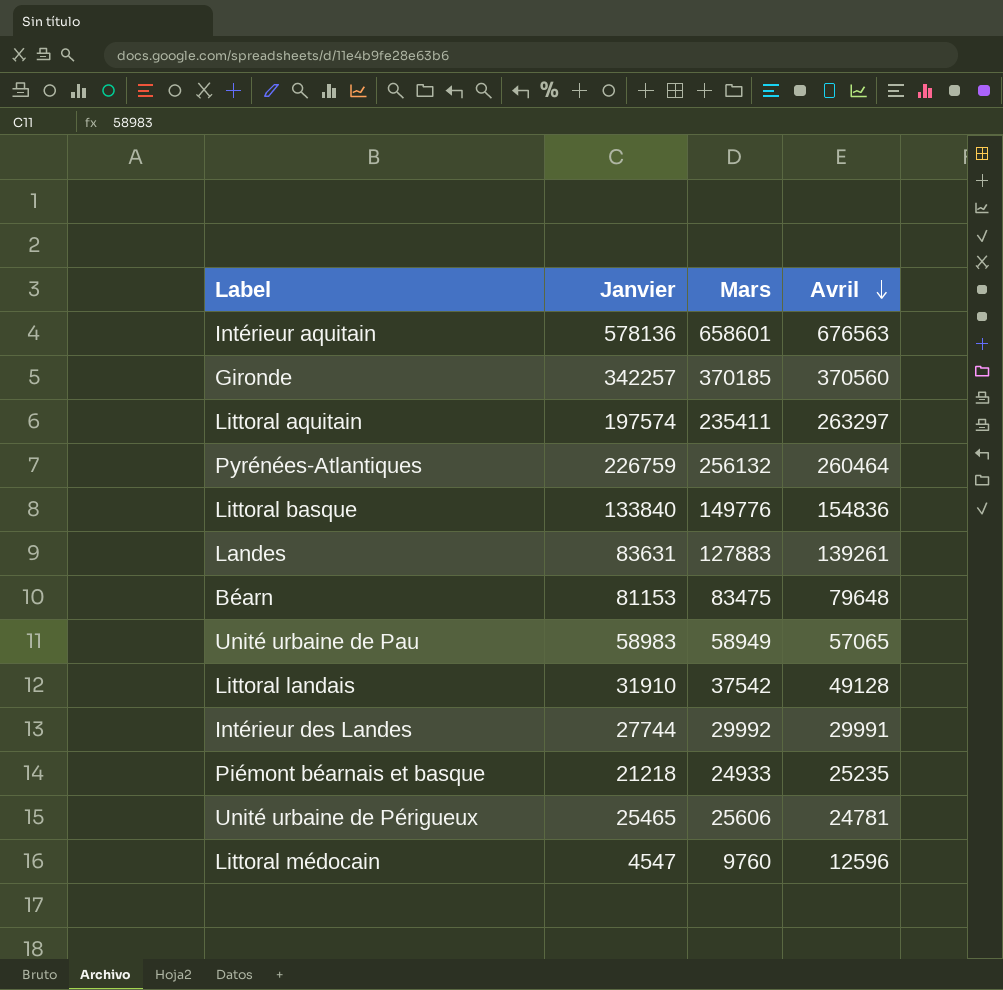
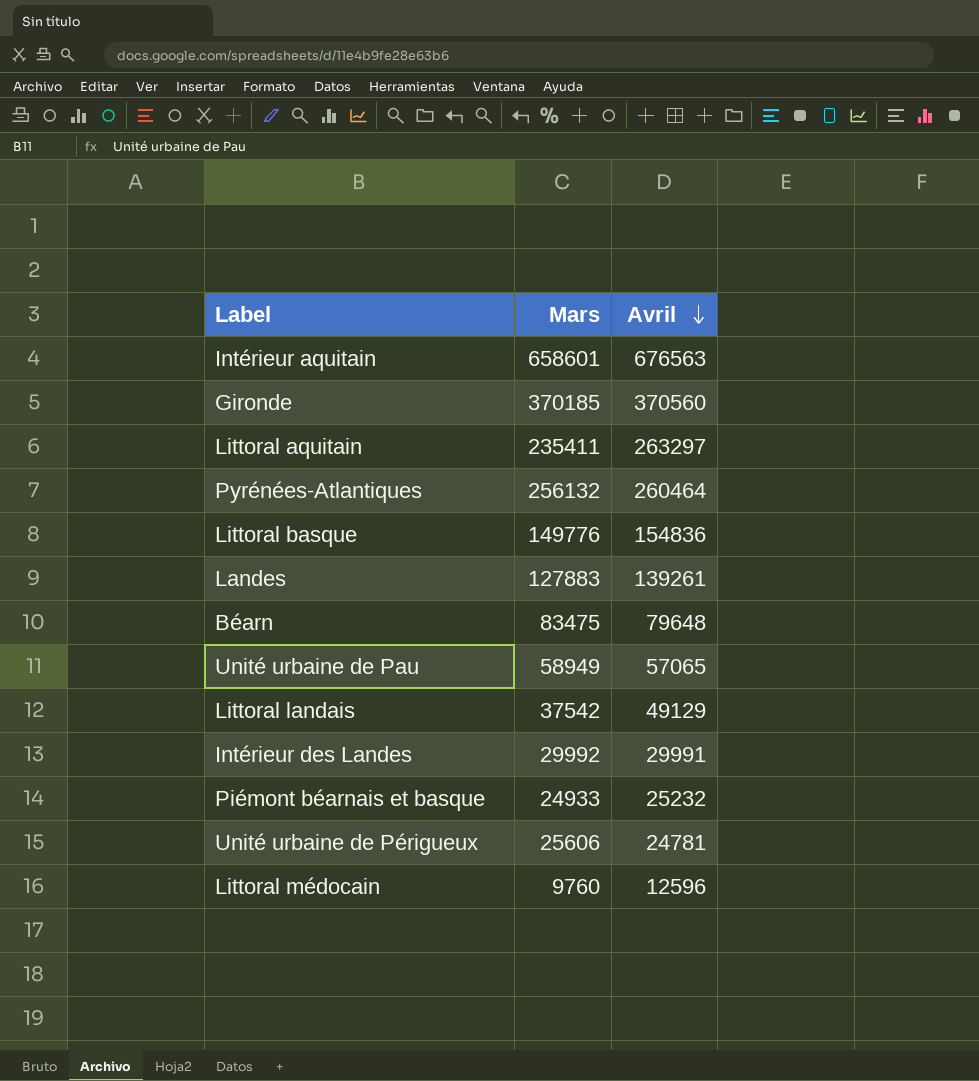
column Janvier | position: 2 -> none
Littoral landais | Avril: 49128 -> 49129
Piémont béarnais et basque | Avril: 25235 -> 25232

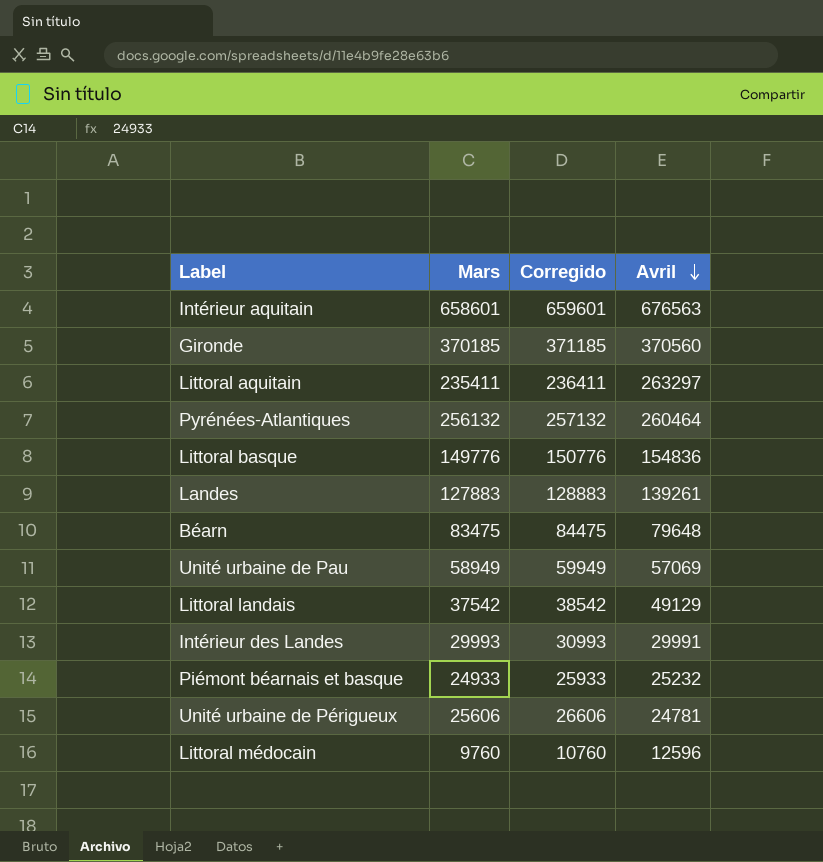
column Corregido | formula: none -> [Mars] + 1000
Unité urbaine de Pau | Avril: 57065 -> 57069
Intérieur des Landes | Mars: 29992 -> 29993

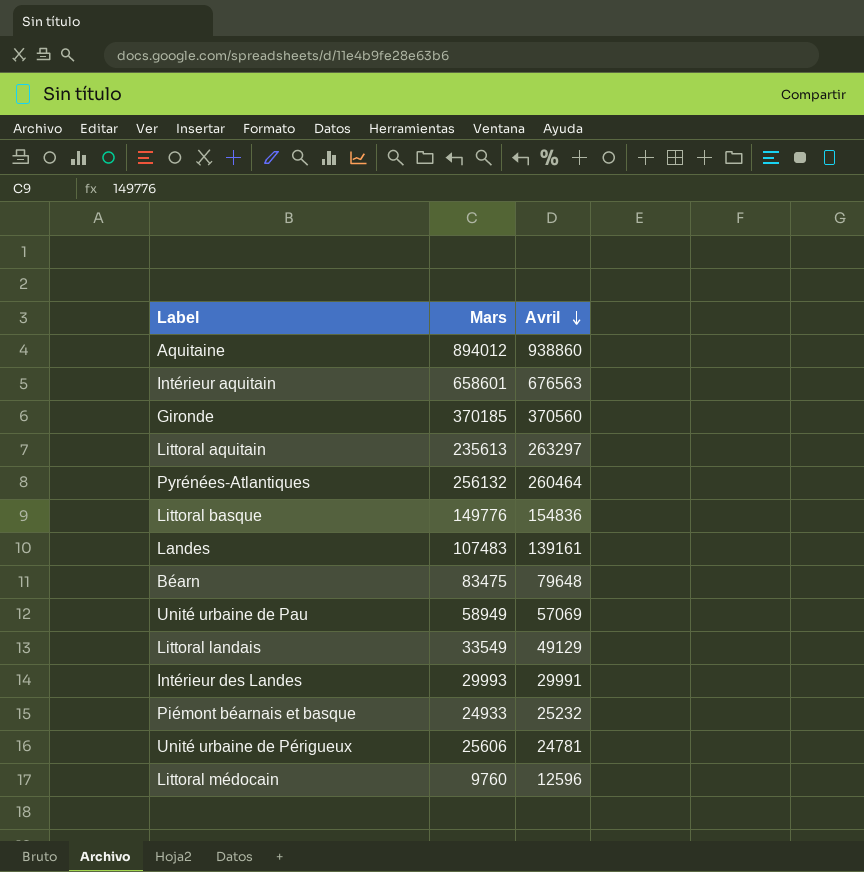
column Corregido | formula: [Mars] + 1000 -> none
row Aquitaine: none -> 894012 | 938860
Littoral aquitain | Mars: 235411 -> 235613
Landes | Mars: 127883 -> 107483
Landes | Avril: 139261 -> 139161
Littoral landais | Mars: 37542 -> 33549

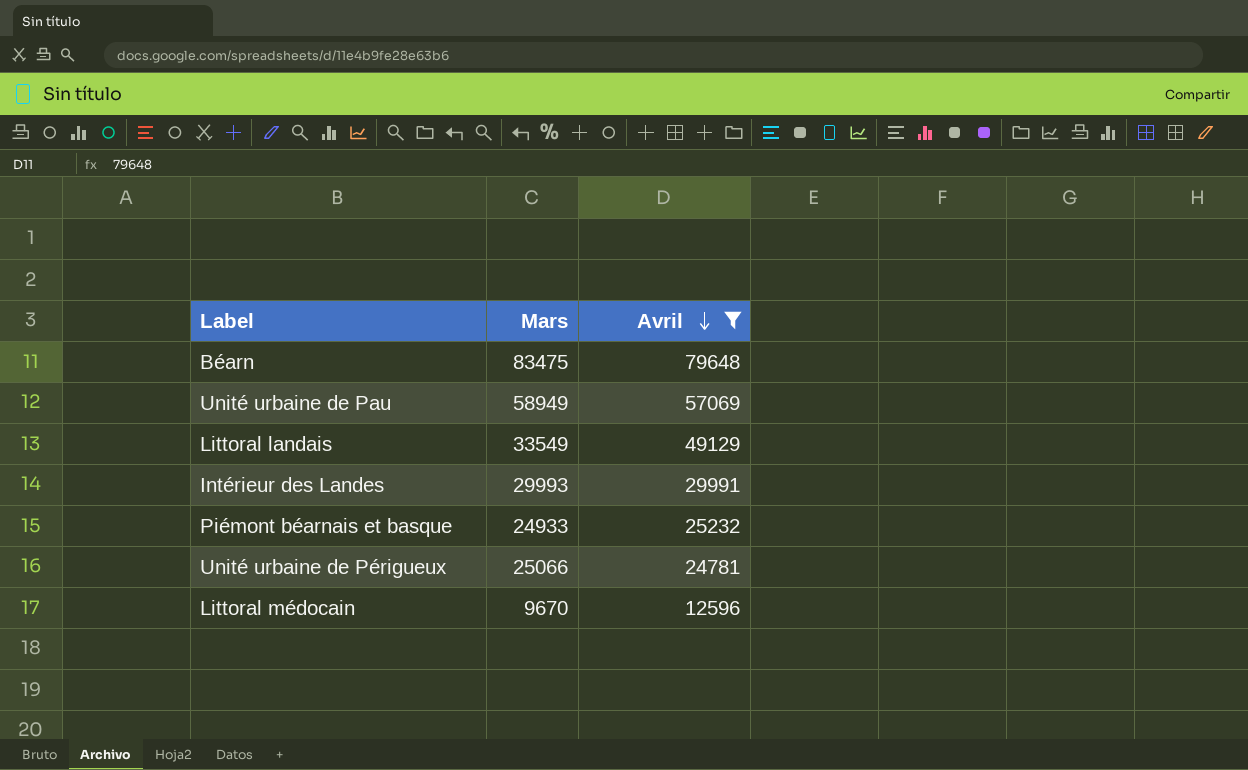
filter: none -> Avril <= 79648
Unité urbaine de Périgueux | Mars: 25606 -> 25066
Littoral médocain | Mars: 9760 -> 9670

